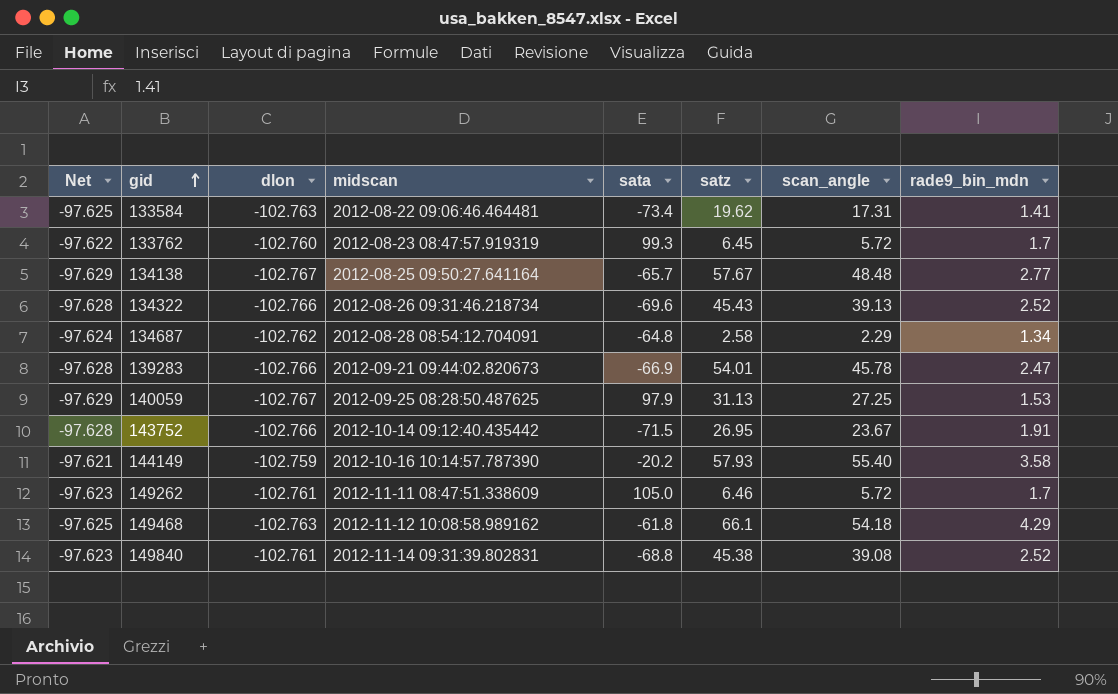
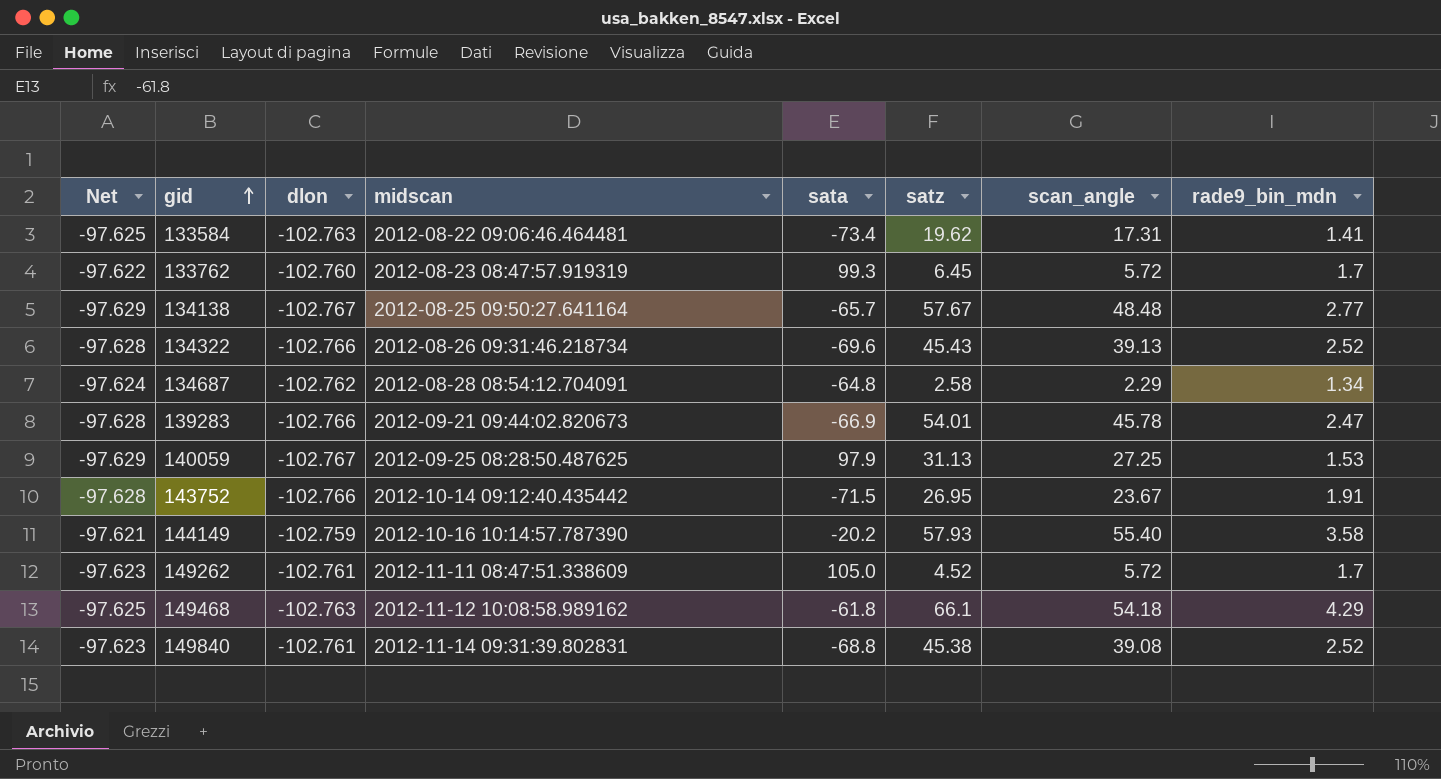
149262 | satz: 6.46 -> 4.52

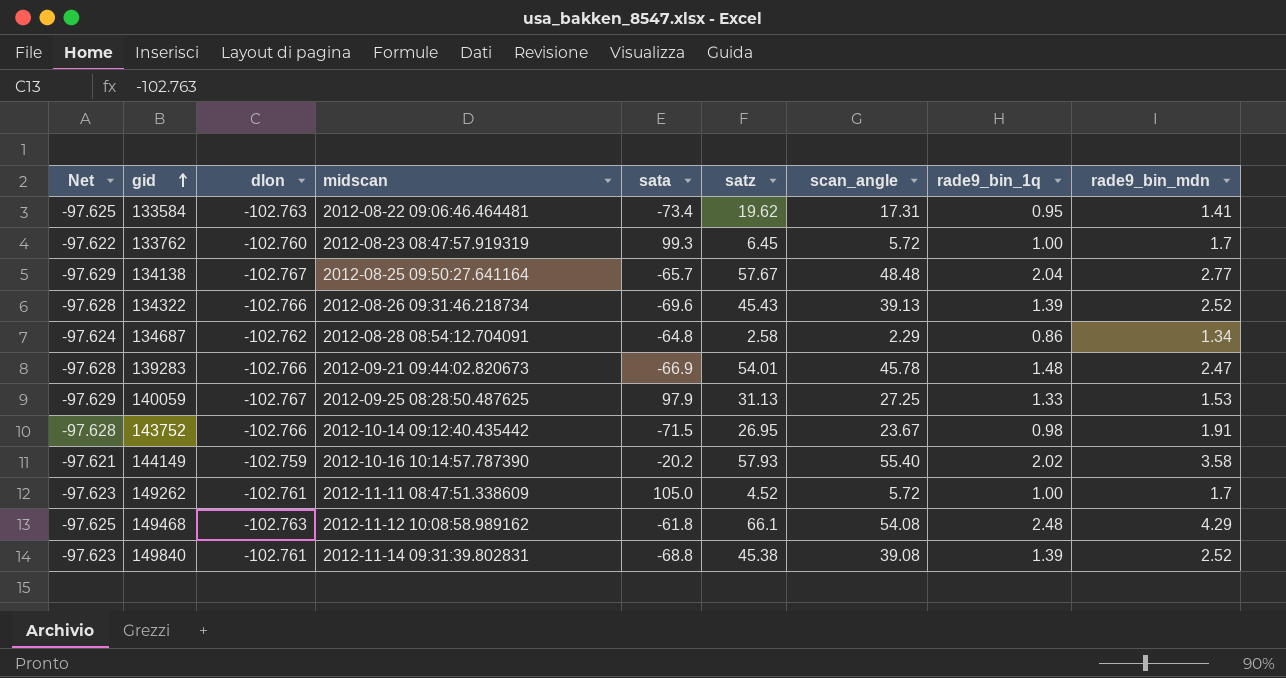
column rade9_bin_1q | position: none -> 8
149468 | scan_angle: 54.18 -> 54.08

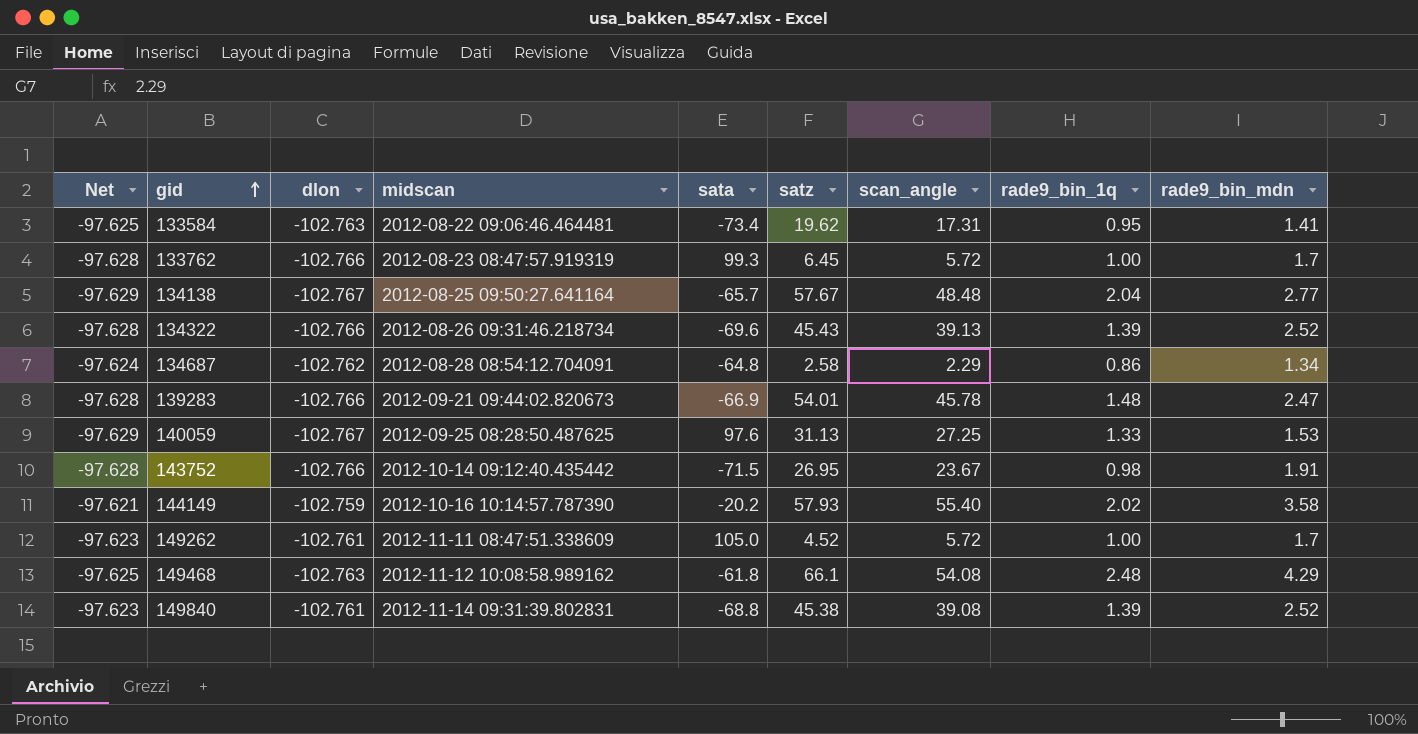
133762 | Net: -97.622 -> -97.628
133762 | dlon: -102.760 -> -102.766
140059 | sata: 97.9 -> 97.6

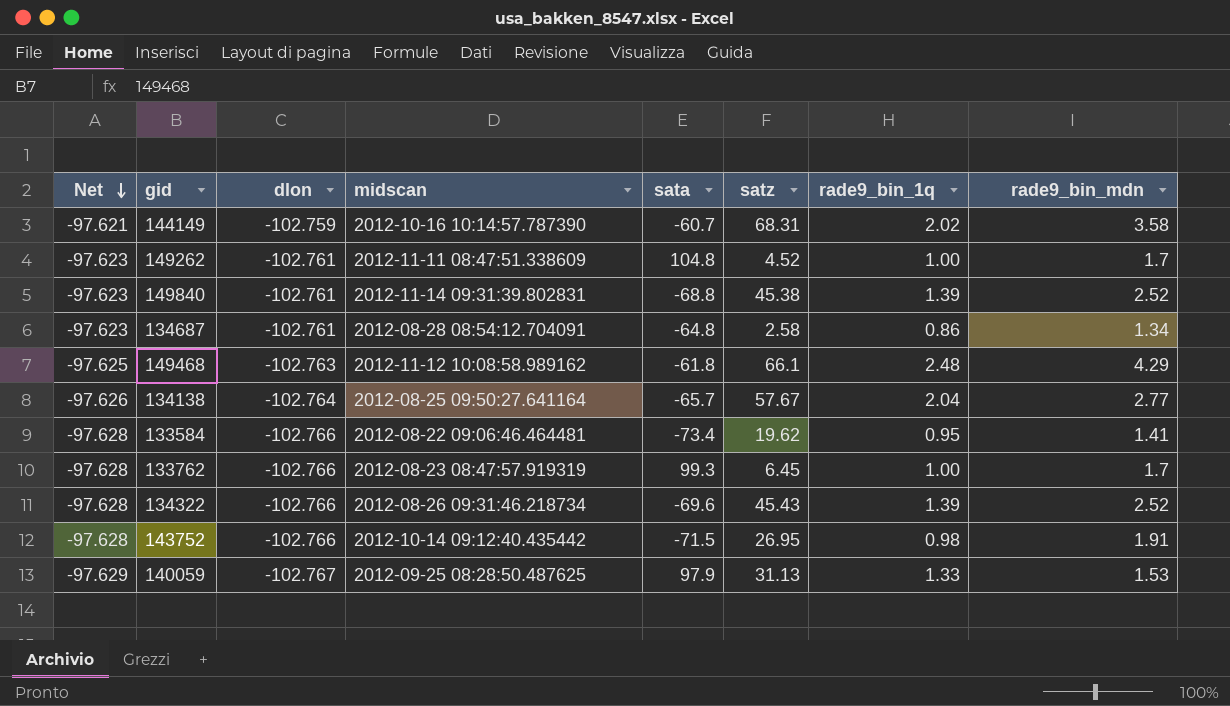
row order: gid ascending -> Net descending
column scan_angle | position: 7 -> none
row 139283: -97.628 | -102.766 | 2012-09-21 09:44:02.820673 | -66.9 | 54.01 | 45.78 | 1.48 | 2.47 -> none
144149 | sata: -20.2 -> -60.7
144149 | satz: 57.93 -> 68.31
149262 | sata: 105.0 -> 104.8
134687 | Net: -97.624 -> -97.623
134687 | dlon: -102.762 -> -102.761
134138 | Net: -97.629 -> -97.626
134138 | dlon: -102.767 -> -102.764
133584 | Net: -97.625 -> -97.628
133584 | dlon: -102.763 -> -102.766
140059 | sata: 97.6 -> 97.9

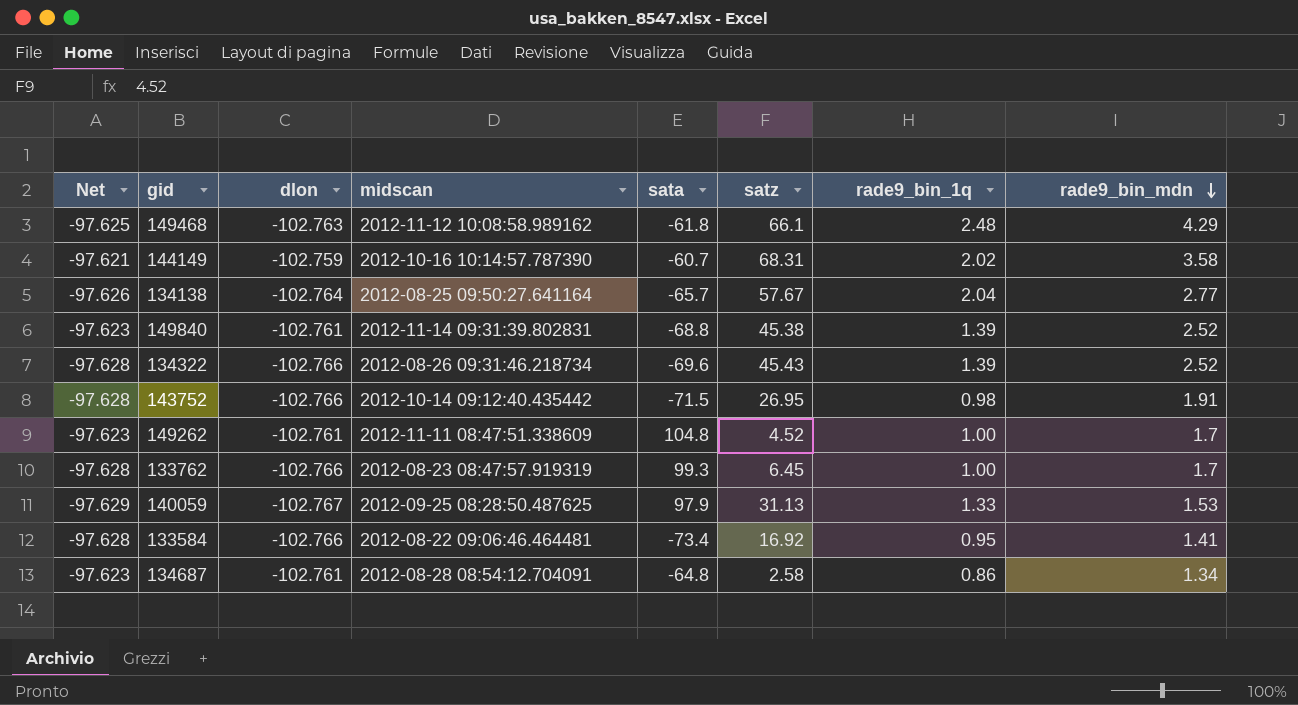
row order: Net descending -> rade9_bin_mdn descending
133584 | satz: 19.62 -> 16.92

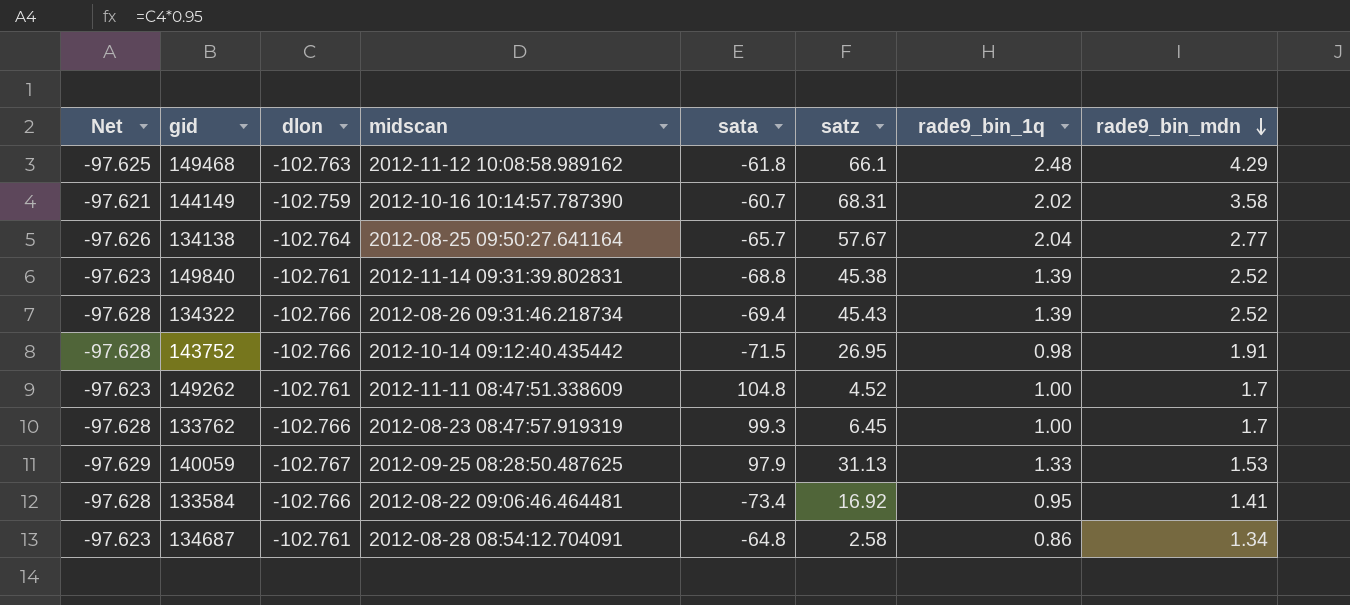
134322 | sata: -69.6 -> -69.4

